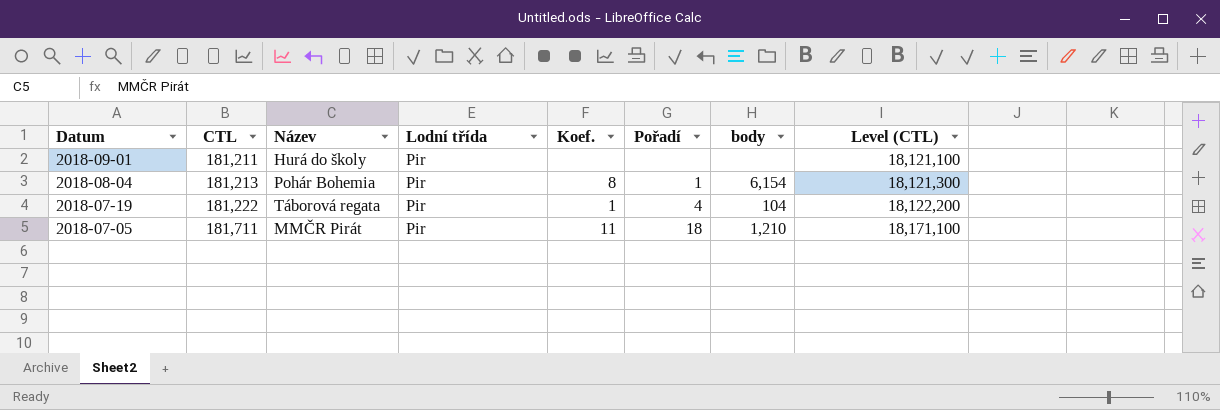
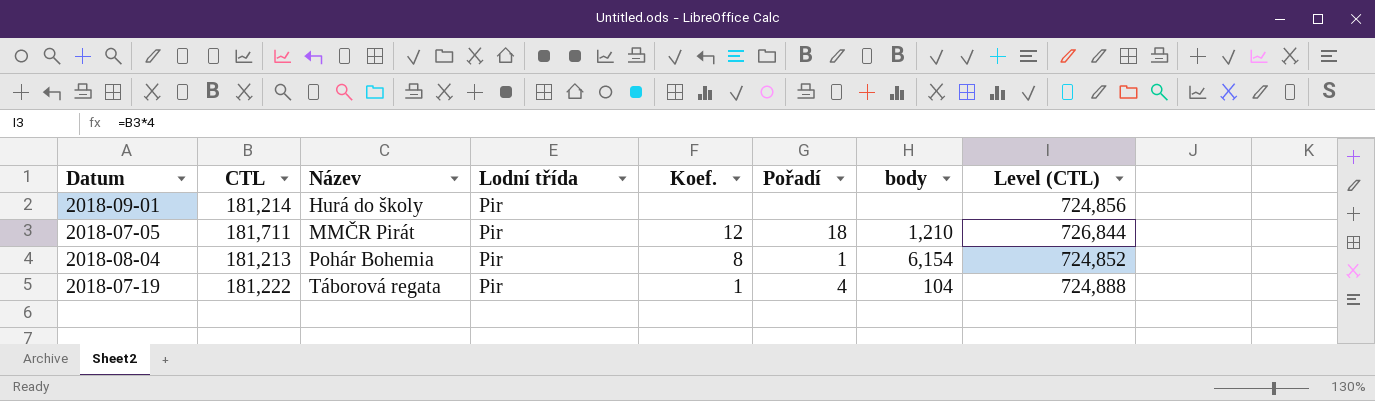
row order: Datum descending -> Název ascending
column Level (CTL) | formula: [CTL] * 100 -> [CTL] * 4
2018-09-01 | CTL: 181,211 -> 181,214
2018-07-05 | Koef.: 11 -> 12

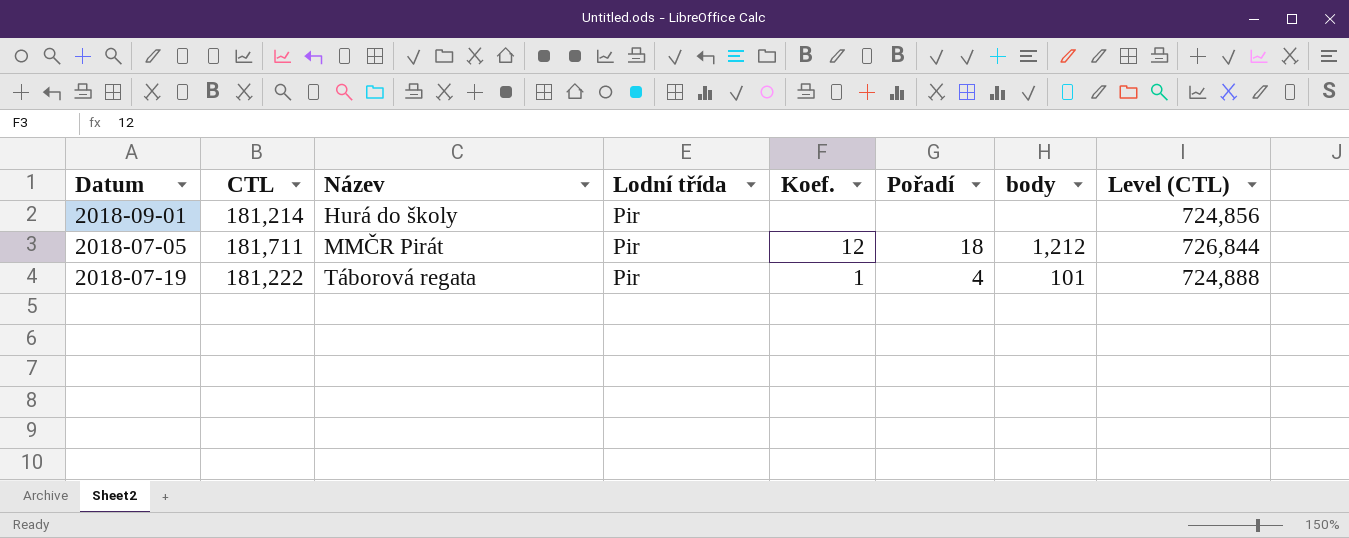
row 2018-08-04: 181,213 | Pohár Bohemia | Pir | 8 | 1 | 6,154 | 724,852 -> none
2018-07-05 | body: 1,210 -> 1,212
2018-07-19 | body: 104 -> 101

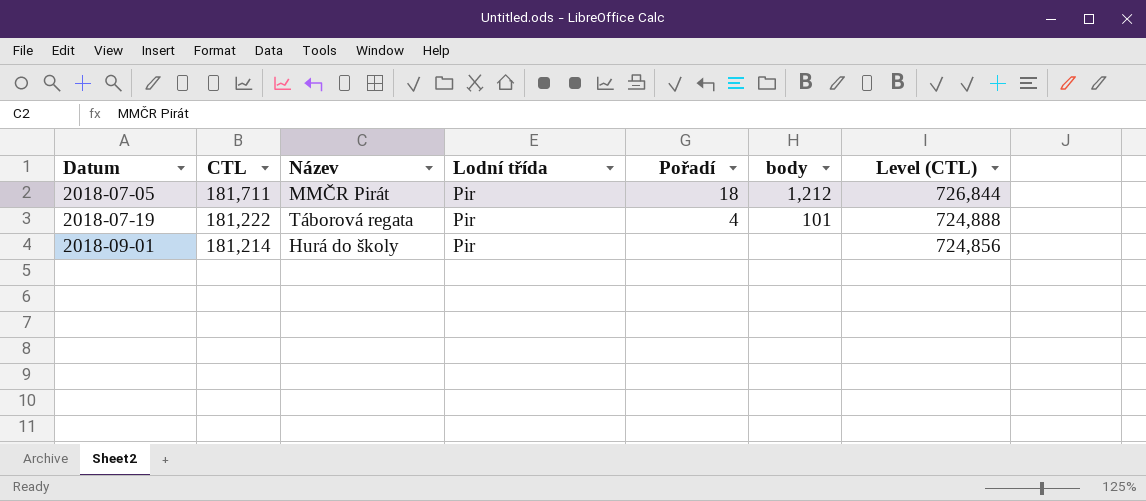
row order: Název ascending -> Datum ascending
column Koef. | position: 5 -> none

